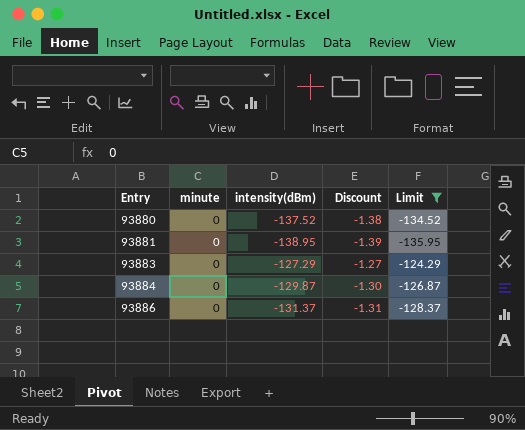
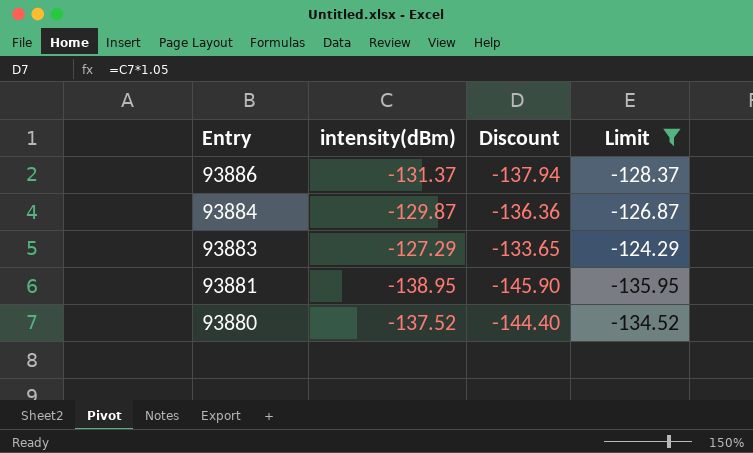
row order: Entry ascending -> Entry descending
column minute | position: 2 -> none
column Discount | formula: [intensity(dBm)] * 0.01 -> [intensity(dBm)] * 1.05

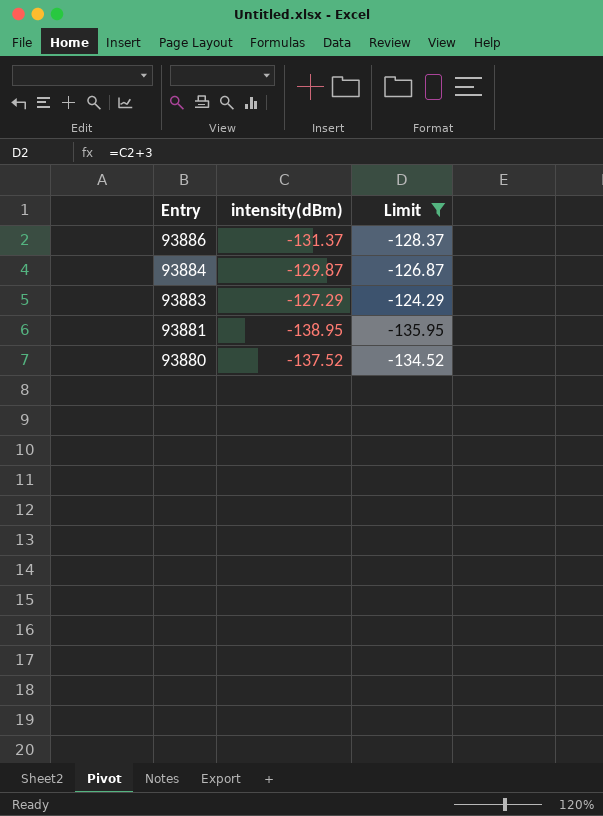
column Discount | formula: [intensity(dBm)] * 1.05 -> none

